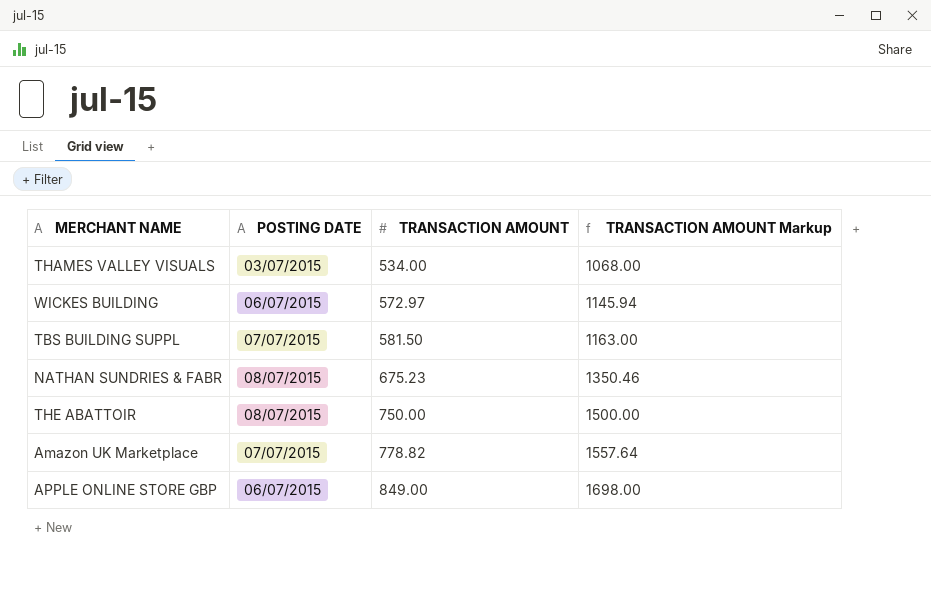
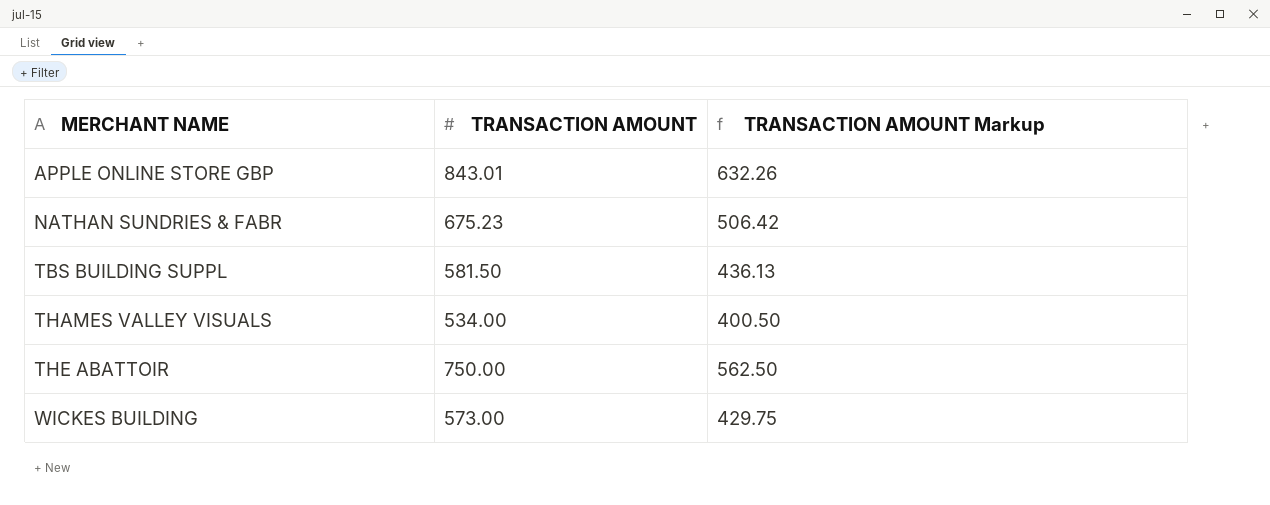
row order: TRANSACTION AMOUNT ascending -> MERCHANT NAME ascending
column POSTING DATE | position: 2 -> none
column TRANSACTION AMOUNT Markup | formula: [TRANSACTION AMOUNT] * 2 -> [TRANSACTION AMOUNT] * 0.75
row Amazon UK Marketplace: 07/07/2015 | 778.82 | 1557.64 -> none
APPLE ONLINE STORE GBP | TRANSACTION AMOUNT: 849.00 -> 843.01
WICKES BUILDING | TRANSACTION AMOUNT: 572.97 -> 573.00

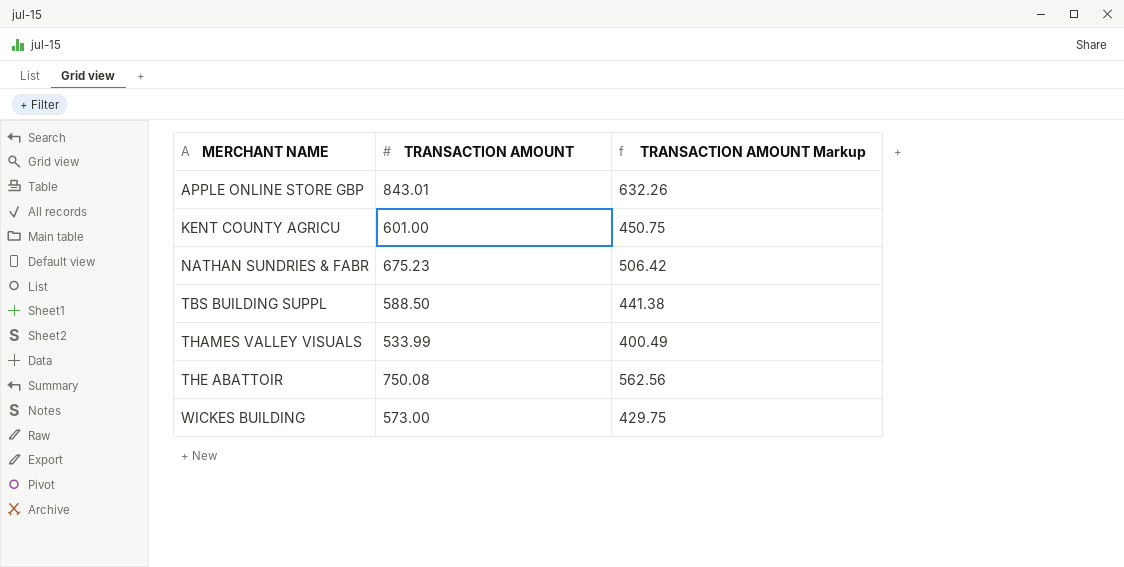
row KENT COUNTY AGRICU: none -> 601.00 | 450.75
TBS BUILDING SUPPL | TRANSACTION AMOUNT: 581.50 -> 588.50
TBS BUILDING SUPPL | TRANSACTION AMOUNT Markup: 436.13 -> 441.38
THAMES VALLEY VISUALS | TRANSACTION AMOUNT: 534.00 -> 533.99
THAMES VALLEY VISUALS | TRANSACTION AMOUNT Markup: 400.50 -> 400.49
THE ABATTOIR | TRANSACTION AMOUNT: 750.00 -> 750.08
THE ABATTOIR | TRANSACTION AMOUNT Markup: 562.50 -> 562.56

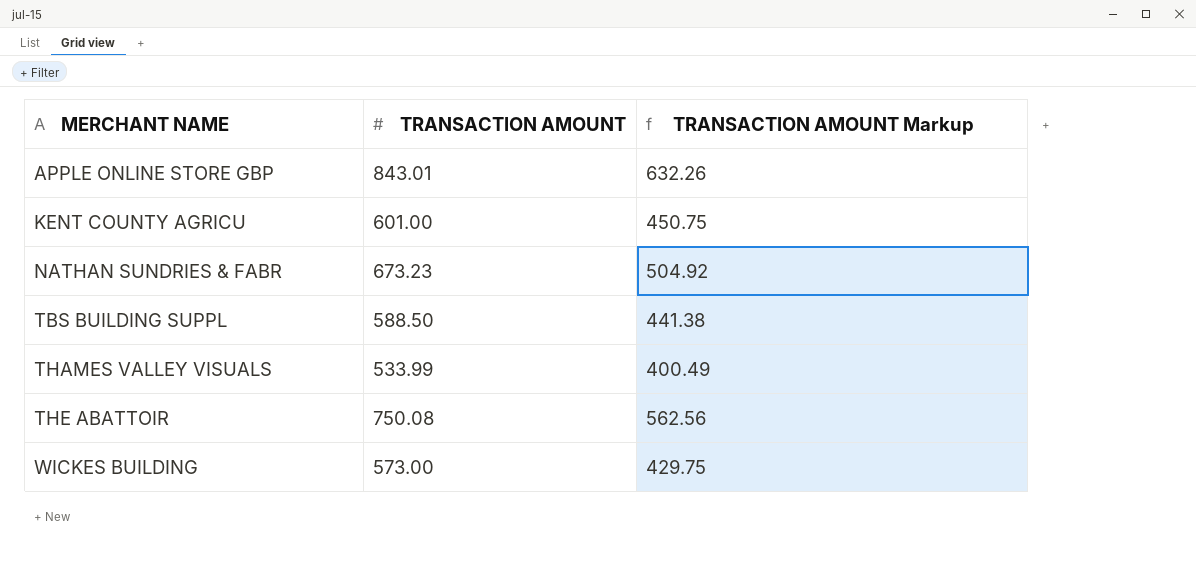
NATHAN SUNDRIES & FABR | TRANSACTION AMOUNT: 675.23 -> 673.23
NATHAN SUNDRIES & FABR | TRANSACTION AMOUNT Markup: 506.42 -> 504.92

